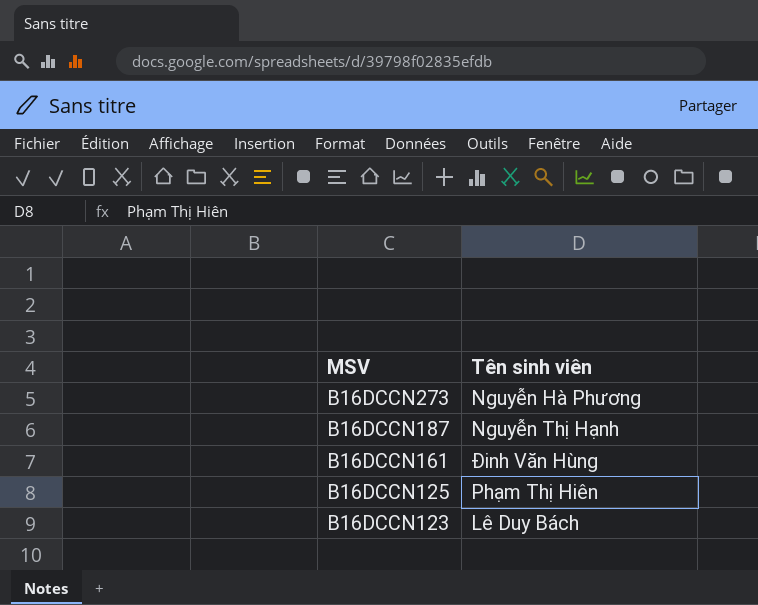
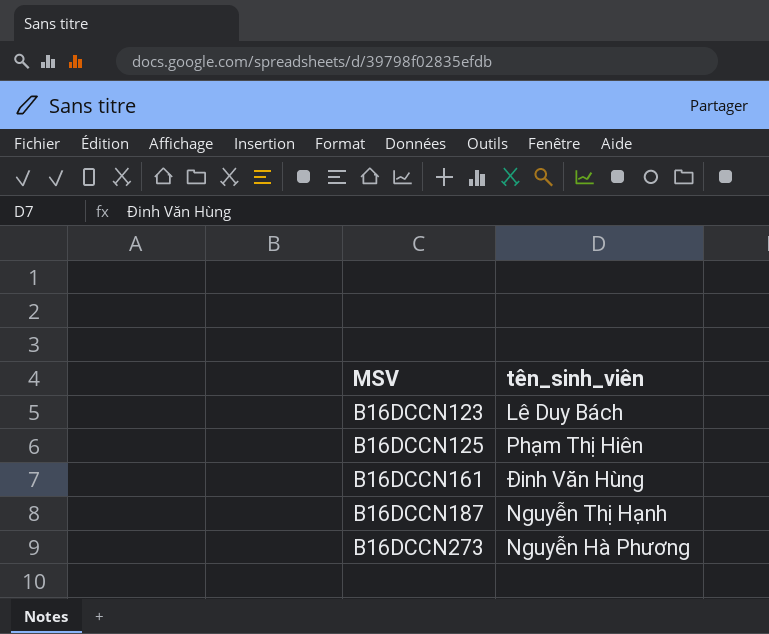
row order: MSV descending -> MSV ascending
column name: Tên sinh viên -> tên_sinh_viên

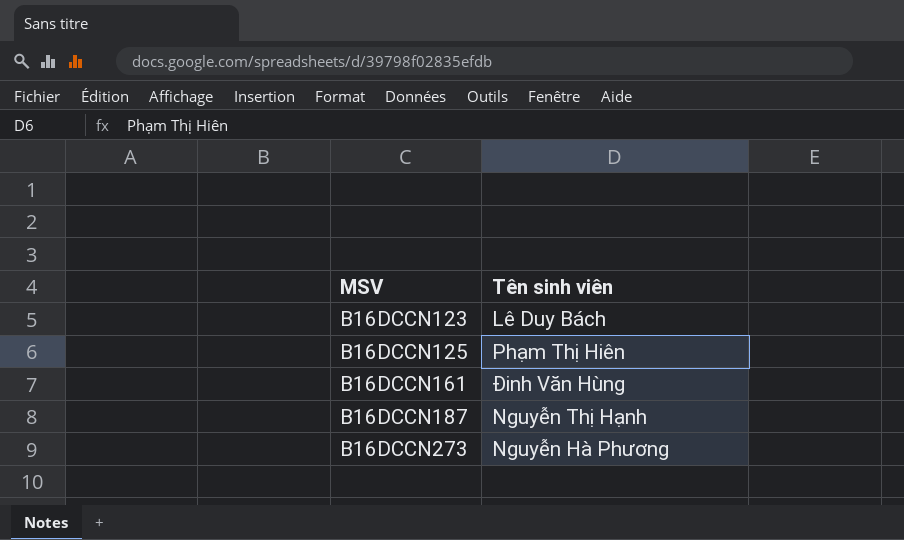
column name: tên_sinh_viên -> Tên sinh viên

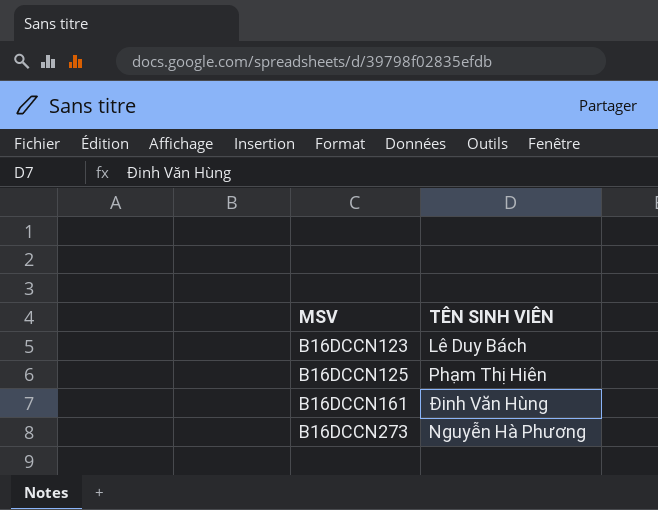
column name: Tên sinh viên -> TÊN SINH VIÊN
row B16DCCN187: Nguyễn Thị Hạnh -> none

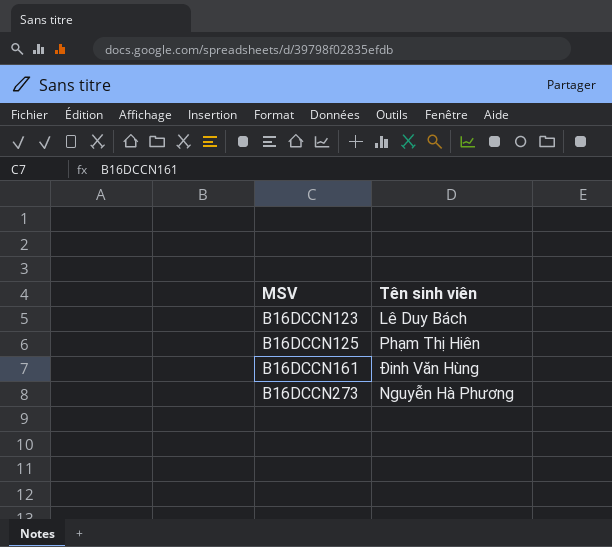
column name: TÊN SINH VIÊN -> Tên sinh viên

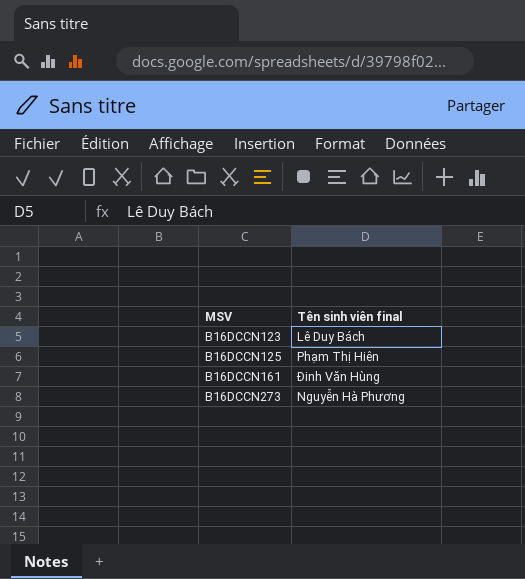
column name: Tên sinh viên -> Tên sinh viên final

